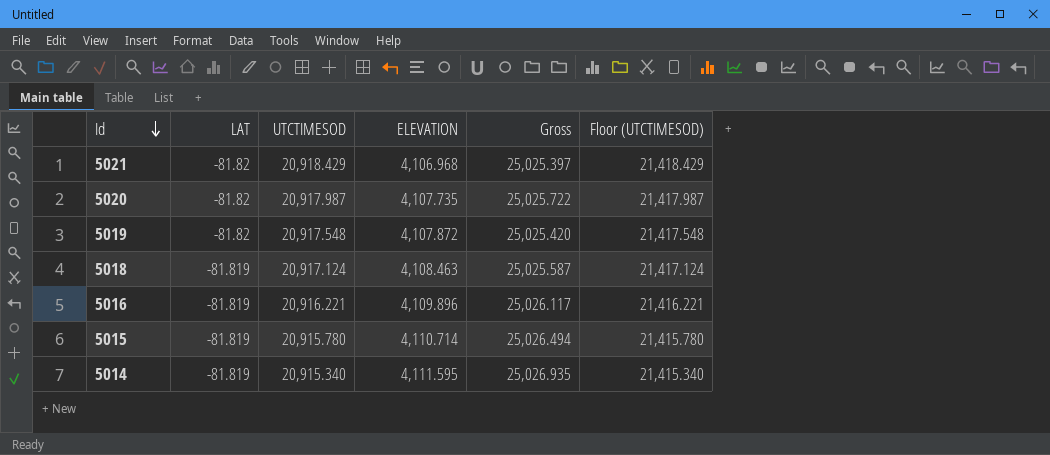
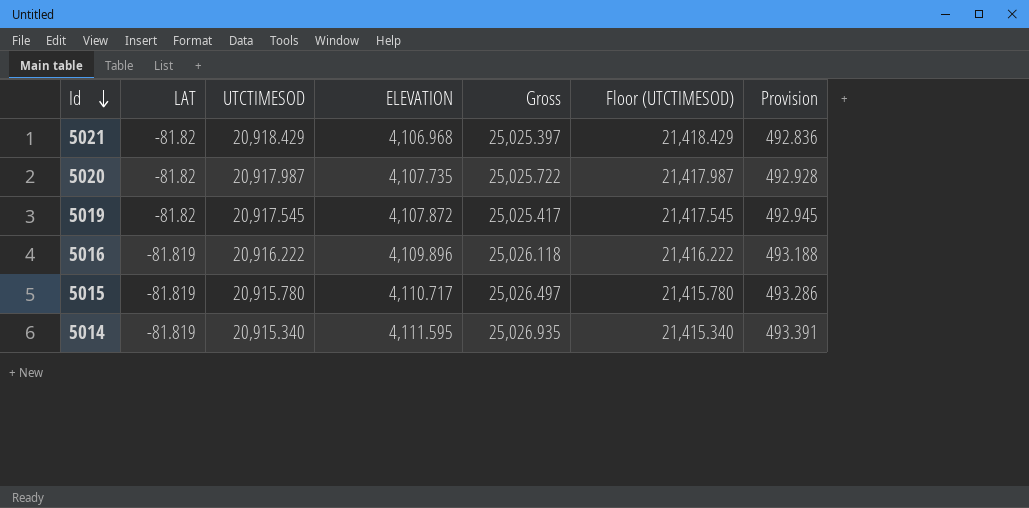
column Provision | formula: none -> [ELEVATION] * 0.12
row 5018: -81.819 | 20,917.124 | 4,108.463 | 25,025.587 | 21,417.124 -> none
5019 | UTCTIMESOD: 20,917.548 -> 20,917.545
5019 | Gross: 25,025.420 -> 25,025.417
5019 | Floor (UTCTIMESOD): 21,417.548 -> 21,417.545
5016 | UTCTIMESOD: 20,916.221 -> 20,916.222
5016 | Gross: 25,026.117 -> 25,026.118
5016 | Floor (UTCTIMESOD): 21,416.221 -> 21,416.222
5015 | ELEVATION: 4,110.714 -> 4,110.717
5015 | Gross: 25,026.494 -> 25,026.497

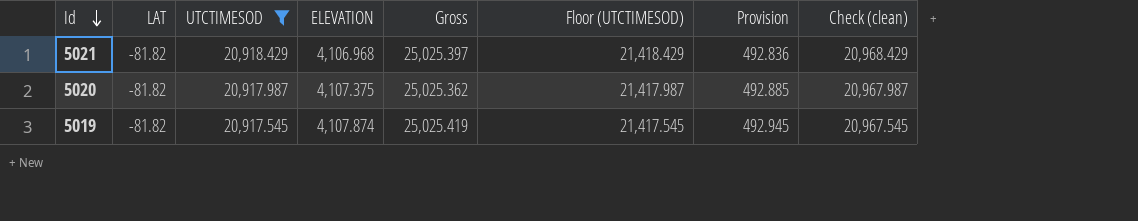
filter: none -> UTCTIMESOD >= 20,917.545
column Check (clean) | formula: none -> [UTCTIMESOD] + 50
5020 | ELEVATION: 4,107.735 -> 4,107.375
5020 | Gross: 25,025.722 -> 25,025.362
5020 | Provision: 492.928 -> 492.885
5019 | ELEVATION: 4,107.872 -> 4,107.874
5019 | Gross: 25,025.417 -> 25,025.419

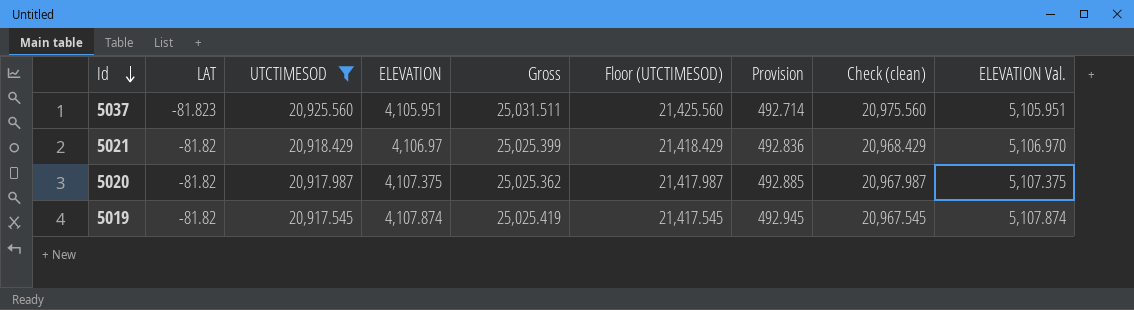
column ELEVATION Val. | formula: none -> [ELEVATION] + 1000
row 5037: none -> -81.823 | 20,925.560 | 4,105.951 | 25,031.511 | 21,425.560 | 492.714 | 20,975.560 | 5,105.951
5021 | ELEVATION: 4,106.968 -> 4,106.97
5021 | Gross: 25,025.397 -> 25,025.399

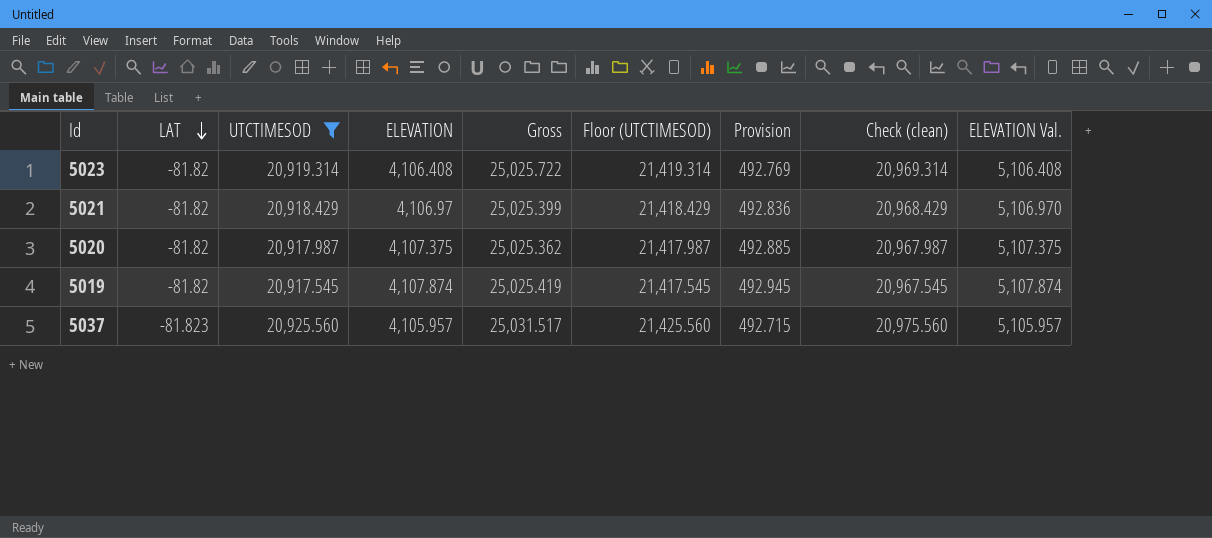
row order: Id descending -> LAT descending
row 5023: none -> -81.82 | 20,919.314 | 4,106.408 | 25,025.722 | 21,419.314 | 492.769 | 20,969.314 | 5,106.408
5037 | ELEVATION: 4,105.951 -> 4,105.957
5037 | Gross: 25,031.511 -> 25,031.517
5037 | Provision: 492.714 -> 492.715
5037 | ELEVATION Val.: 5,105.951 -> 5,105.957

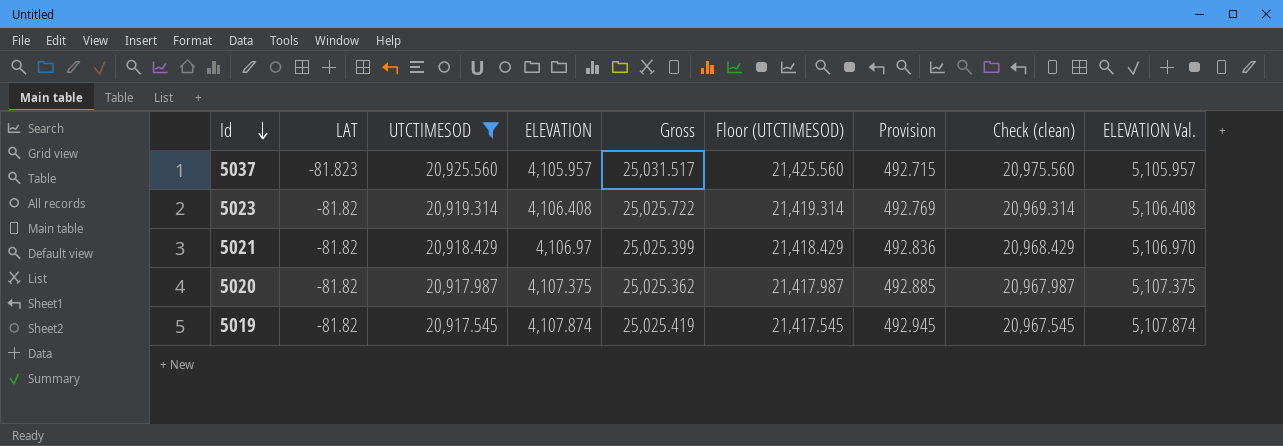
row order: LAT descending -> Id descending

